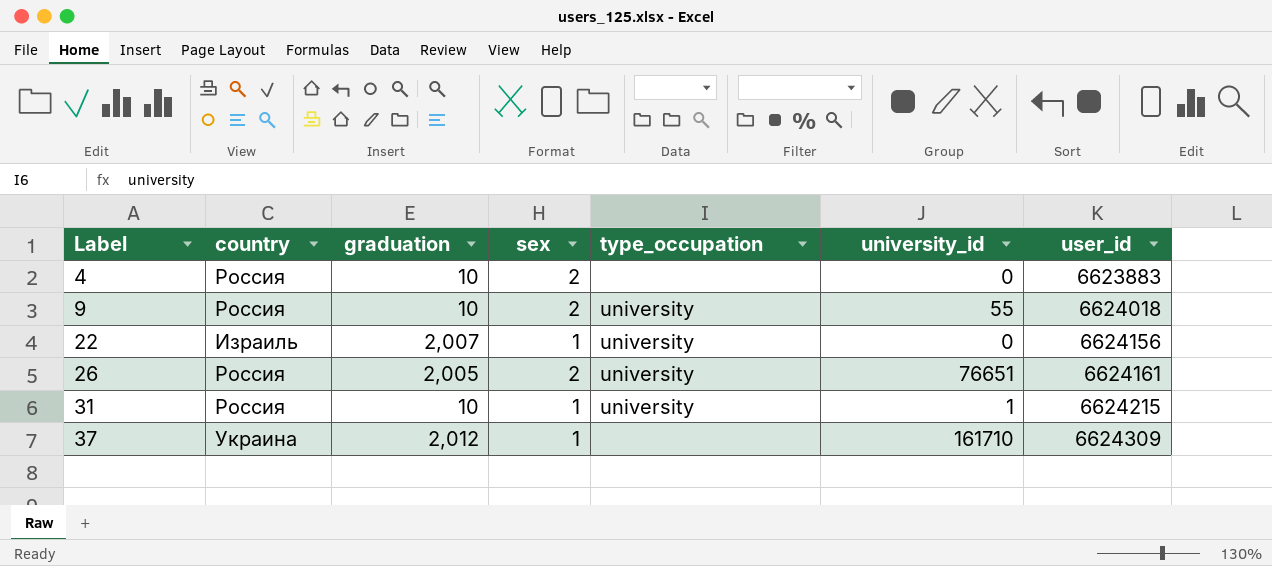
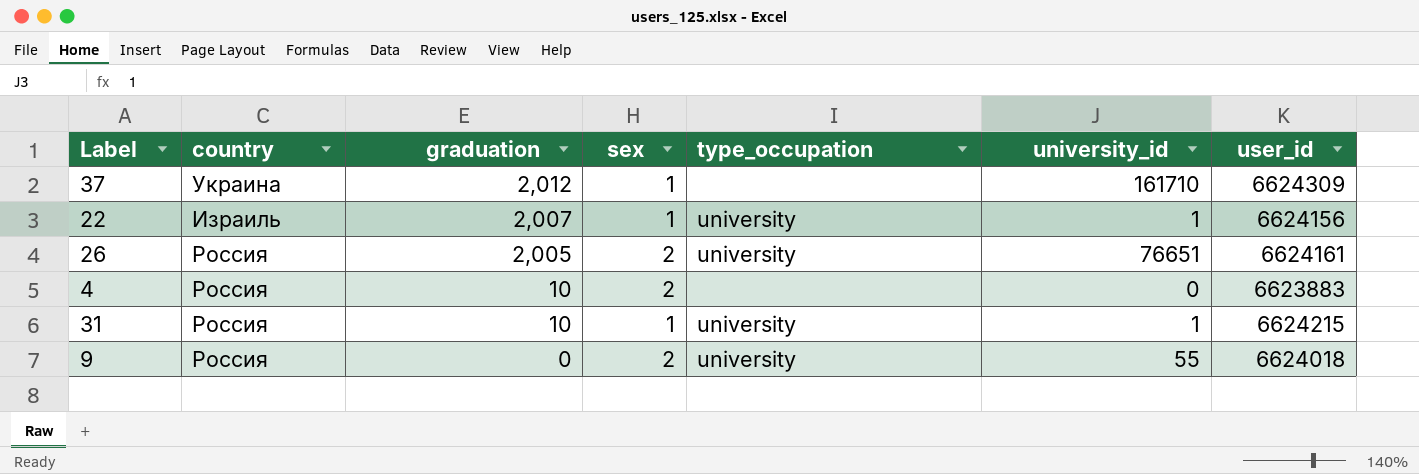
row order: Label ascending -> graduation descending
22 | university_id: 0 -> 1
9 | graduation: 10 -> 0

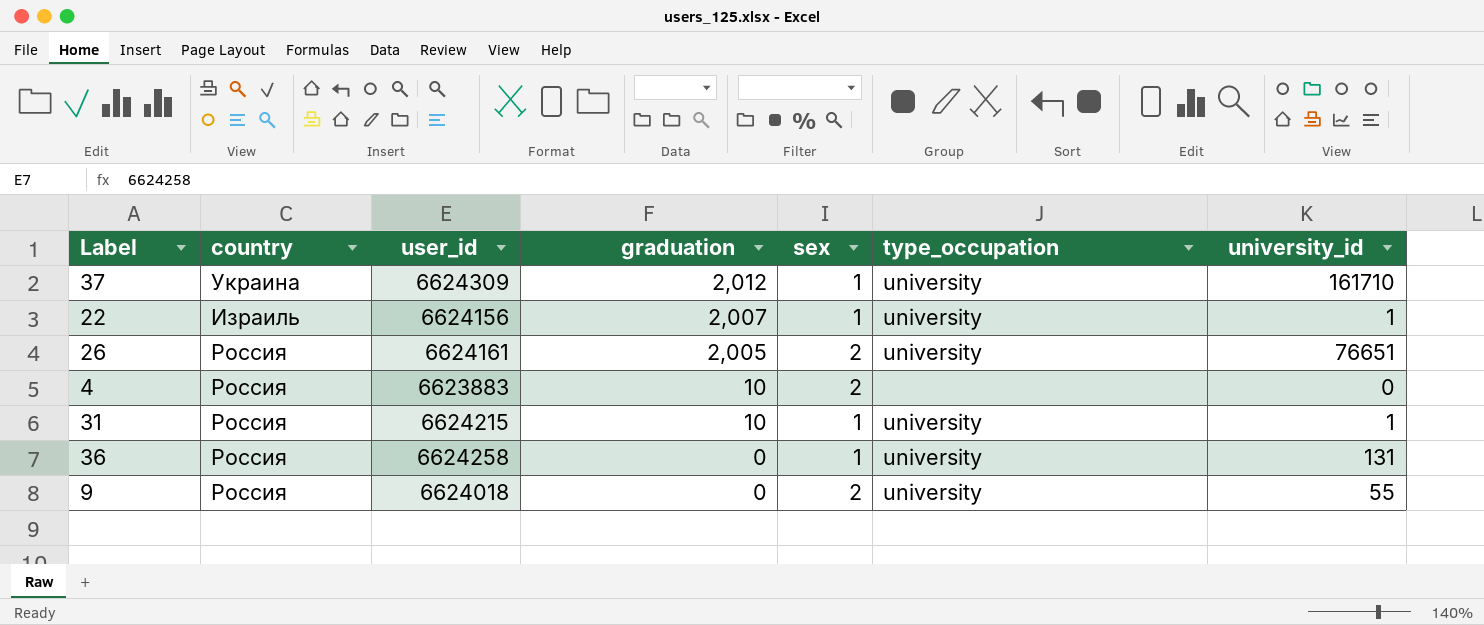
column user_id | position: 7 -> 3
37 | type_occupation: none -> university
row 36: none -> Россия | 6624258 | 0 | 1 | university | 131

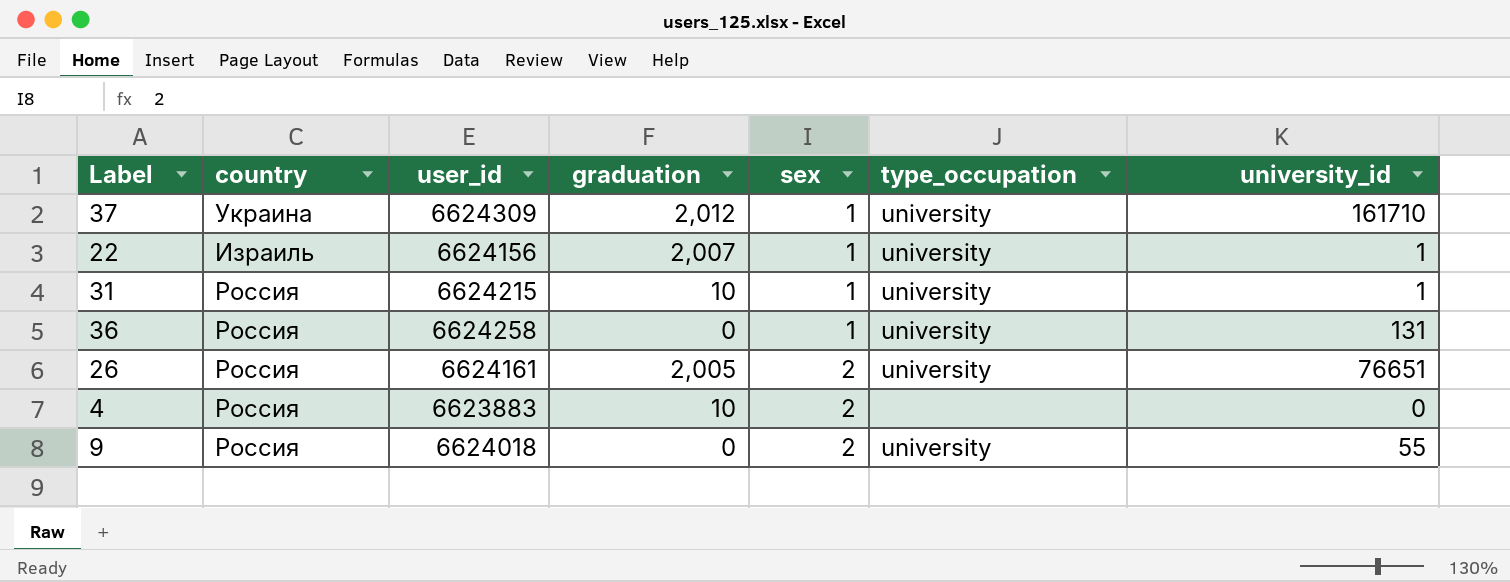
row order: graduation descending -> sex ascending

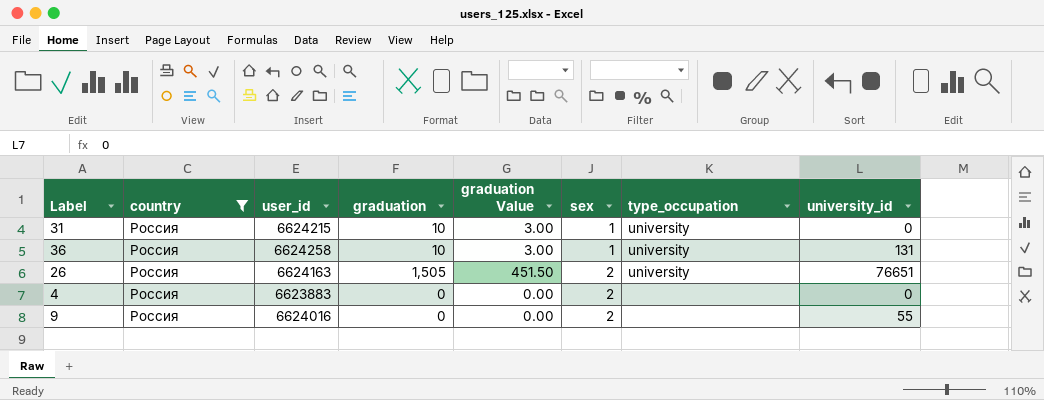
filter: none -> country = Россия
column graduation Value | formula: none -> [graduation] * 0.3
31 | university_id: 1 -> 0
36 | graduation: 0 -> 10
26 | user_id: 6624161 -> 6624163
26 | graduation: 2,005 -> 1,505
4 | graduation: 10 -> 0
9 | user_id: 6624018 -> 6624016
9 | type_occupation: university -> none

